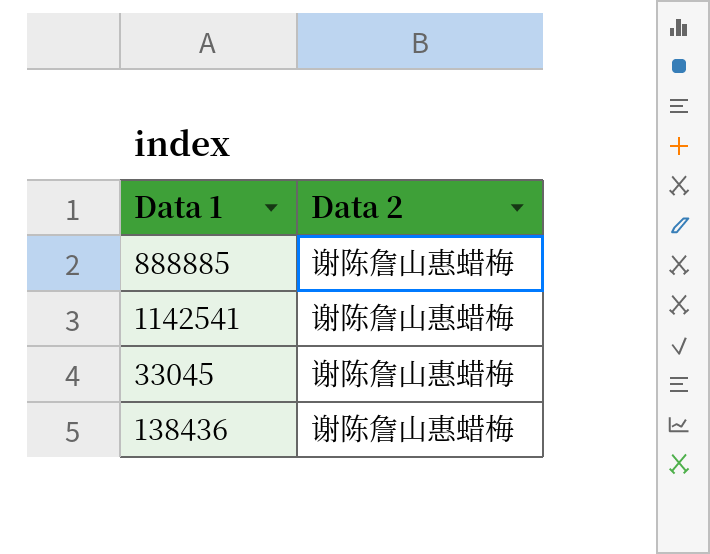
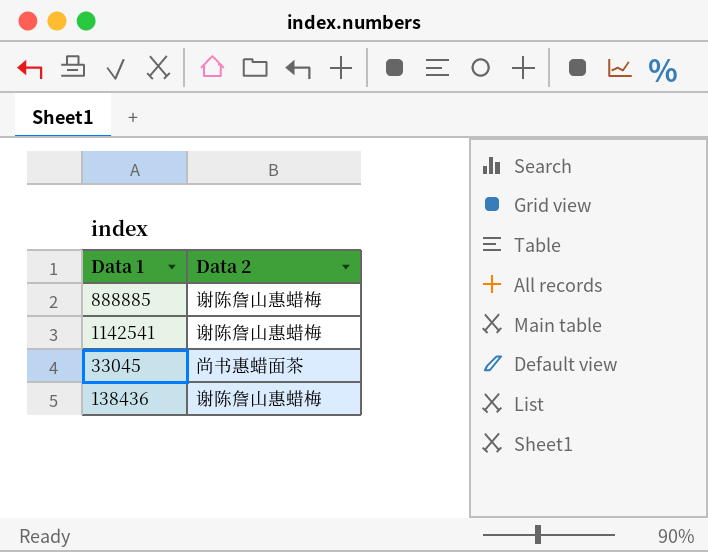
33045 | Data 2: 谢陈詹山惠蜡梅 -> 尚书惠蜡面茶

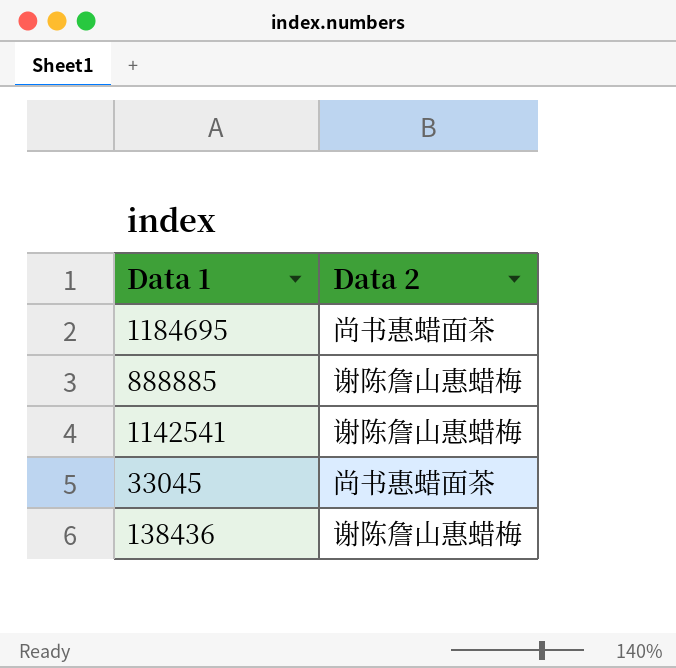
row 1184695: none -> 尚书惠蜡面茶

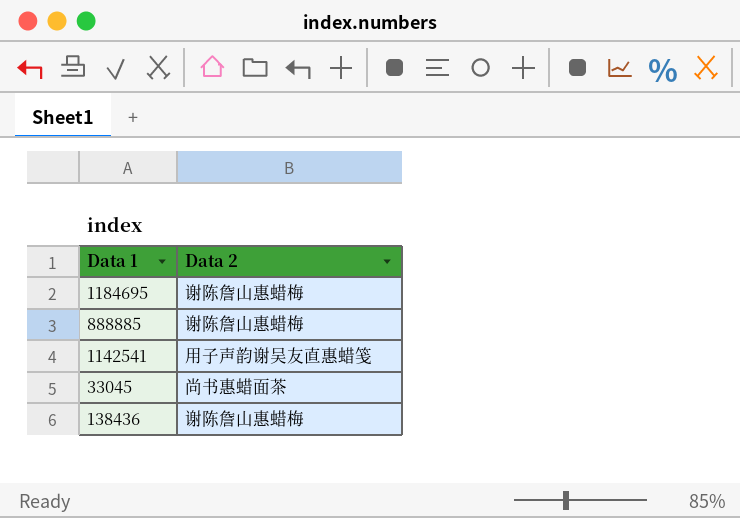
1184695 | Data 2: 尚书惠蜡面茶 -> 谢陈詹山惠蜡梅
1142541 | Data 2: 谢陈詹山惠蜡梅 -> 用子声韵谢吴友直惠蜡笺

